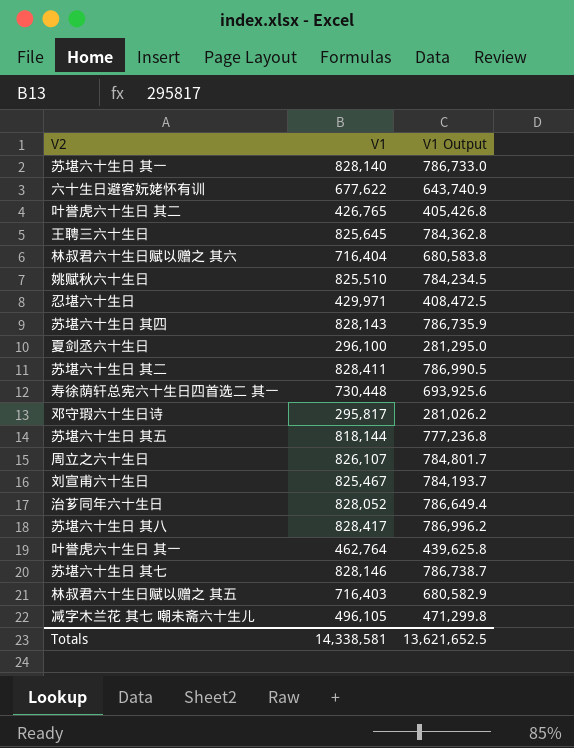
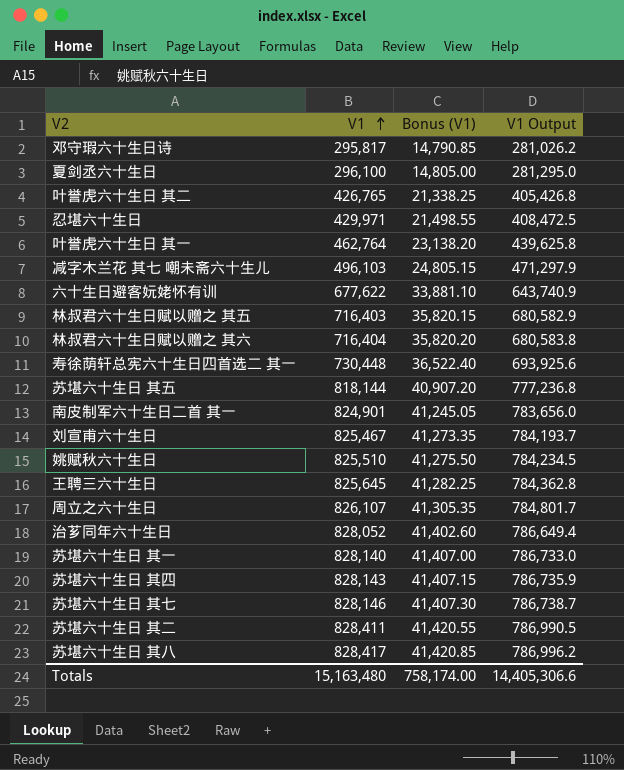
row order: none -> V1 ascending
column Bonus (V1) | formula: none -> [V1] * 0.05
减字木兰花 其七 嘲未斋六十生儿 | V1: 496,105 -> 496,103
减字木兰花 其七 嘲未斋六十生儿 | V1 Output: 471,299.8 -> 471,297.9
row 南皮制军六十生日二首 其一: none -> 824,901 | 41,245.05 | 783,656.0
Totals | V1: 14,338,581 -> 15,163,480
Totals | V1 Output: 13,621,652.5 -> 14,405,306.6

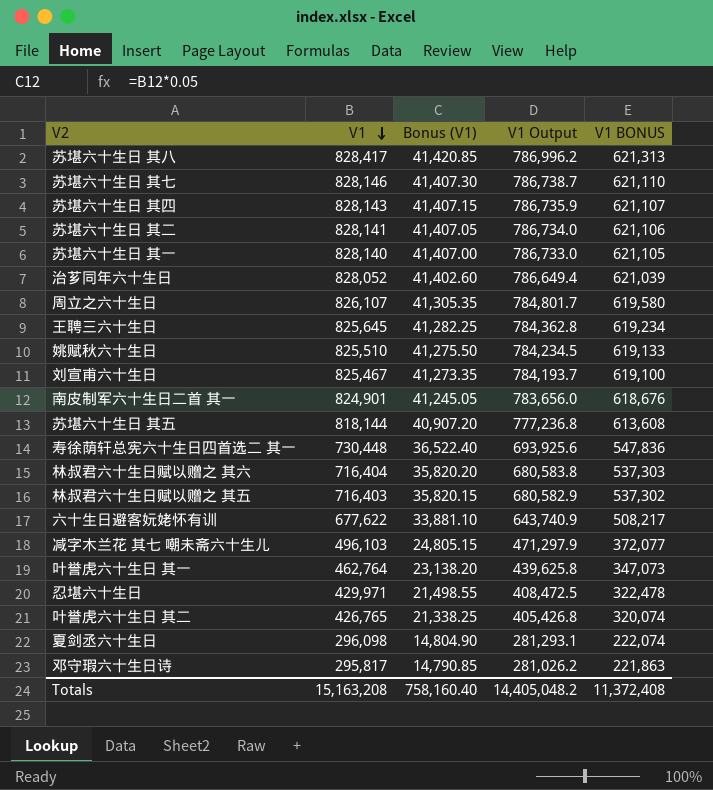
row order: V1 ascending -> V1 descending
column V1 BONUS | formula: none -> [V1] * 0.75
苏堪六十生日 其二 | V1: 828,411 -> 828,141
苏堪六十生日 其二 | Bonus (V1): 41,420.55 -> 41,407.05
苏堪六十生日 其二 | V1 Output: 786,990.5 -> 786,734.0
夏剑丞六十生日 | V1: 296,100 -> 296,098
夏剑丞六十生日 | Bonus (V1): 14,805.00 -> 14,804.90
夏剑丞六十生日 | V1 Output: 281,295.0 -> 281,293.1
Totals | V1: 15,163,480 -> 15,163,208
Totals | Bonus (V1): 758,174.00 -> 758,160.40
Totals | V1 Output: 14,405,306.6 -> 14,405,048.2

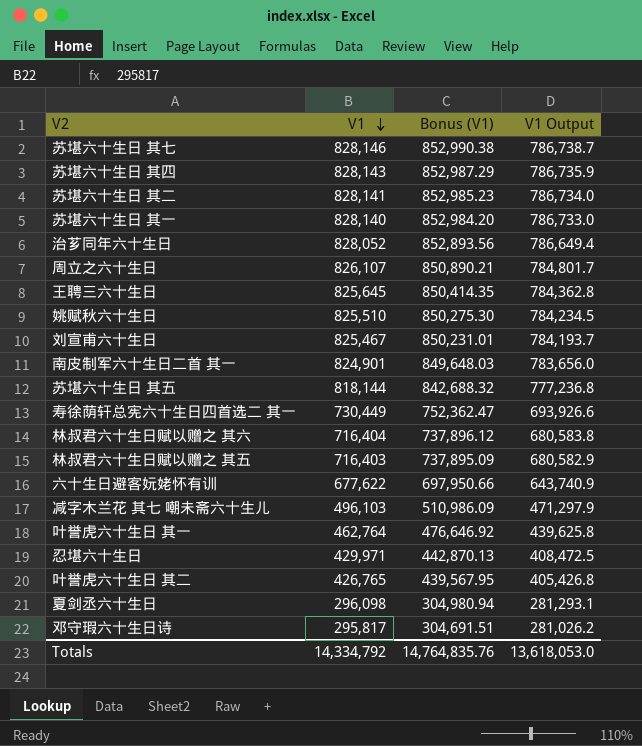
column V1 BONUS | formula: [V1] * 0.75 -> none
column Bonus (V1) | formula: [V1] * 0.05 -> [V1] * 1.03
row 苏堪六十生日 其八: 828,417 | 41,420.85 | 786,996.2 | 621,313 -> none
寿徐荫轩总宪六十生日四首选二 其一 | V1: 730,448 -> 730,449
寿徐荫轩总宪六十生日四首选二 其一 | V1 Output: 693,925.6 -> 693,926.6
Totals | V1: 15,163,208 -> 14,334,792
Totals | Bonus (V1): 758,160.40 -> 14,764,835.76
Totals | V1 Output: 14,405,048.2 -> 13,618,053.0

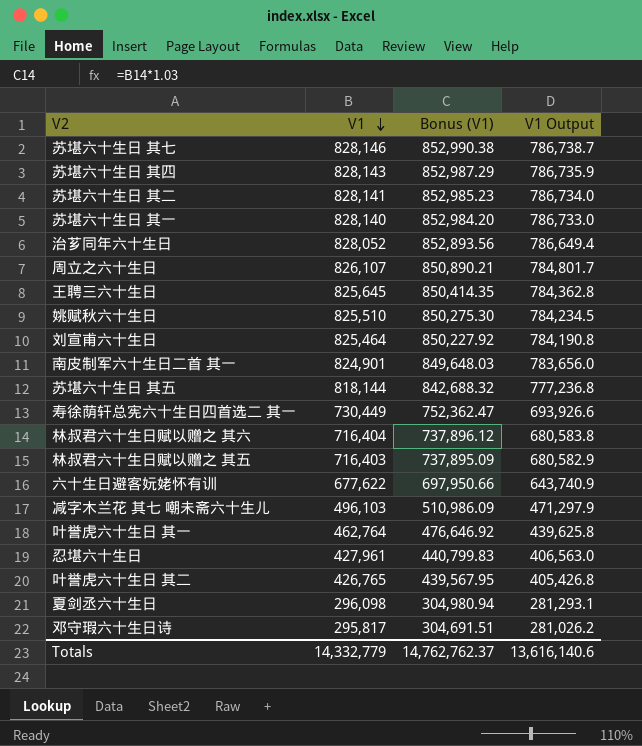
刘宣甫六十生日 | V1: 825,467 -> 825,464
刘宣甫六十生日 | Bonus (V1): 850,231.01 -> 850,227.92
刘宣甫六十生日 | V1 Output: 784,193.7 -> 784,190.8
忍堪六十生日 | V1: 429,971 -> 427,961
忍堪六十生日 | Bonus (V1): 442,870.13 -> 440,799.83
忍堪六十生日 | V1 Output: 408,472.5 -> 406,563.0
Totals | V1: 14,334,792 -> 14,332,779
Totals | Bonus (V1): 14,764,835.76 -> 14,762,762.37
Totals | V1 Output: 13,618,053.0 -> 13,616,140.6

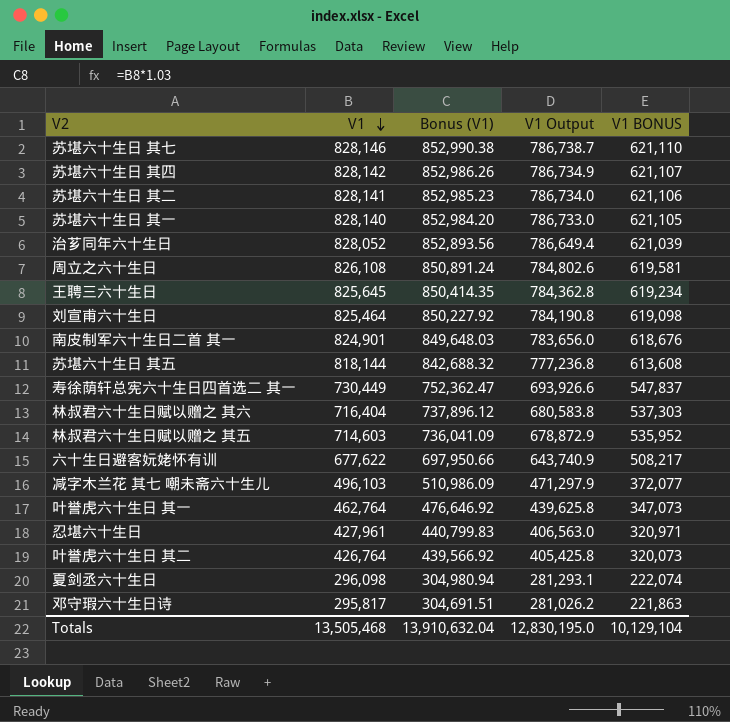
column V1 BONUS | formula: none -> [V1] * 0.75
row 姚赋秋六十生日: 825,510 | 850,275.30 | 784,234.5 -> none
苏堪六十生日 其四 | V1: 828,143 -> 828,142
苏堪六十生日 其四 | Bonus (V1): 852,987.29 -> 852,986.26
苏堪六十生日 其四 | V1 Output: 786,735.9 -> 786,734.9
周立之六十生日 | V1: 826,107 -> 826,108
周立之六十生日 | Bonus (V1): 850,890.21 -> 850,891.24
周立之六十生日 | V1 Output: 784,801.7 -> 784,802.6
林叔君六十生日赋以赠之 其五 | V1: 716,403 -> 714,603
林叔君六十生日赋以赠之 其五 | Bonus (V1): 737,895.09 -> 736,041.09
林叔君六十生日赋以赠之 其五 | V1 Output: 680,582.9 -> 678,872.9
叶誉虎六十生日 其二 | V1: 426,765 -> 426,764
叶誉虎六十生日 其二 | Bonus (V1): 439,567.95 -> 439,566.92
叶誉虎六十生日 其二 | V1 Output: 405,426.8 -> 405,425.8
Totals | V1: 14,332,779 -> 13,505,468
Totals | Bonus (V1): 14,762,762.37 -> 13,910,632.04
Totals | V1 Output: 13,616,140.6 -> 12,830,195.0

